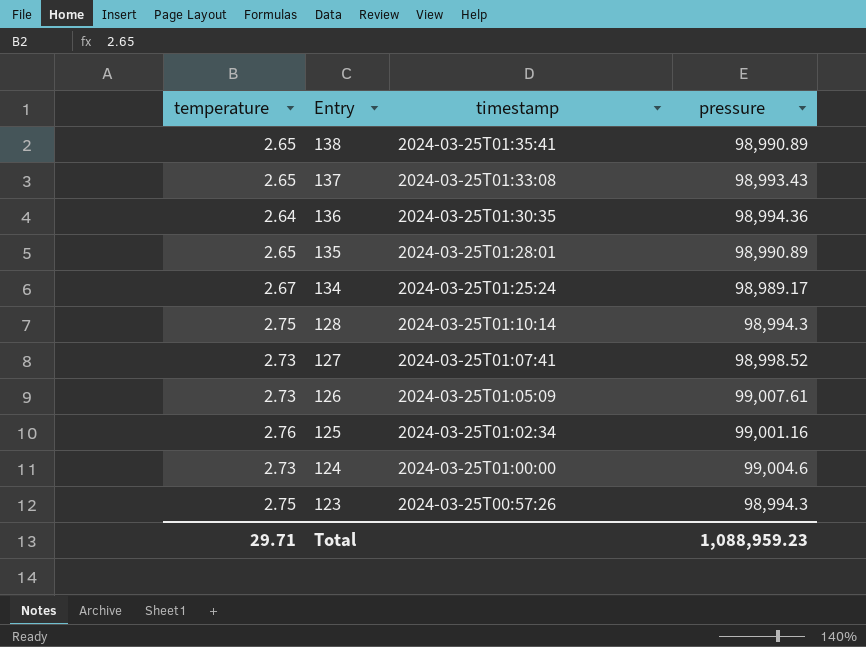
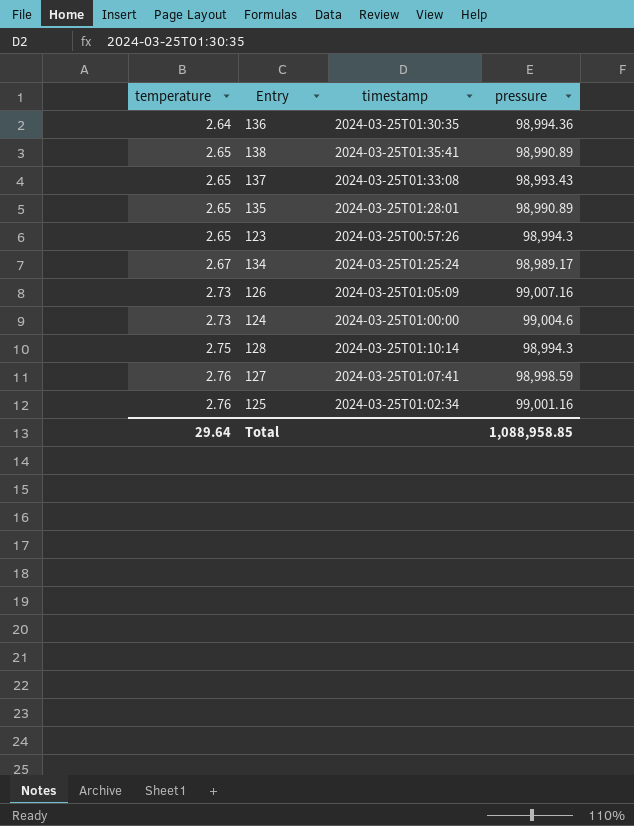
row order: Entry descending -> temperature ascending
123 | temperature: 2.75 -> 2.65
126 | pressure: 99,007.61 -> 99,007.16
127 | temperature: 2.73 -> 2.76
127 | pressure: 98,998.52 -> 98,998.59
Total | temperature: 29.71 -> 29.64
Total | pressure: 1,088,959.23 -> 1,088,958.85

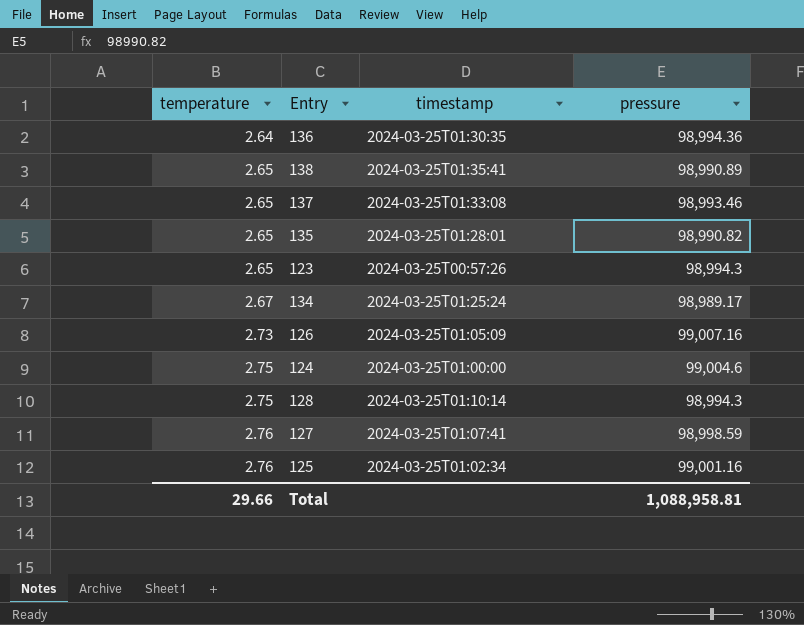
137 | pressure: 98,993.43 -> 98,993.46
135 | pressure: 98,990.89 -> 98,990.82
124 | temperature: 2.73 -> 2.75
Total | temperature: 29.64 -> 29.66
Total | pressure: 1,088,958.85 -> 1,088,958.81

